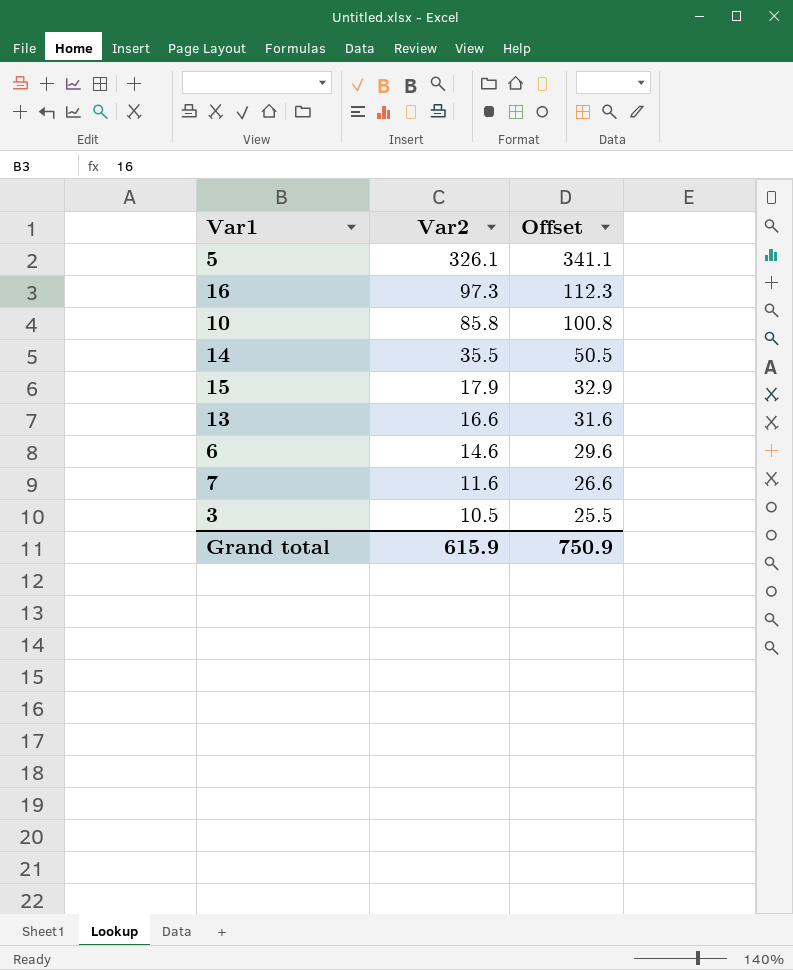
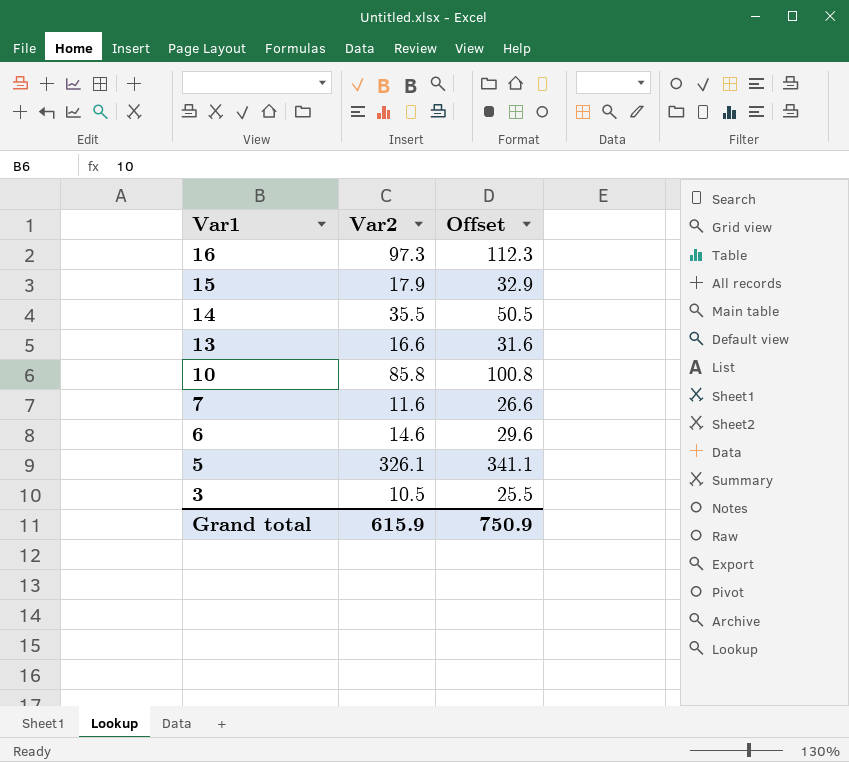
row order: Var2 descending -> Var1 descending

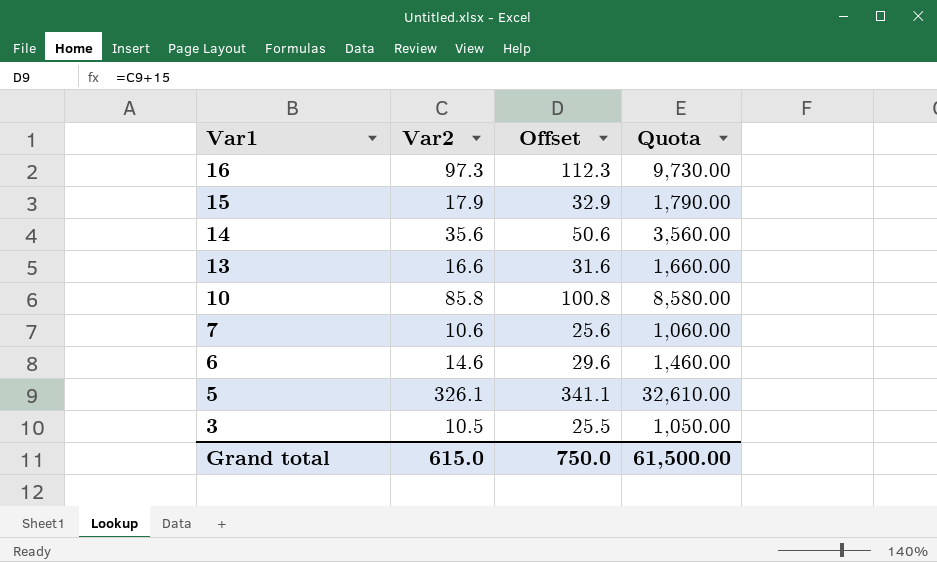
column Quota | formula: none -> [Var2] * 100
14 | Var2: 35.5 -> 35.6
14 | Offset: 50.5 -> 50.6
7 | Var2: 11.6 -> 10.6
7 | Offset: 26.6 -> 25.6
Grand total | Var2: 615.9 -> 615.0
Grand total | Offset: 750.9 -> 750.0

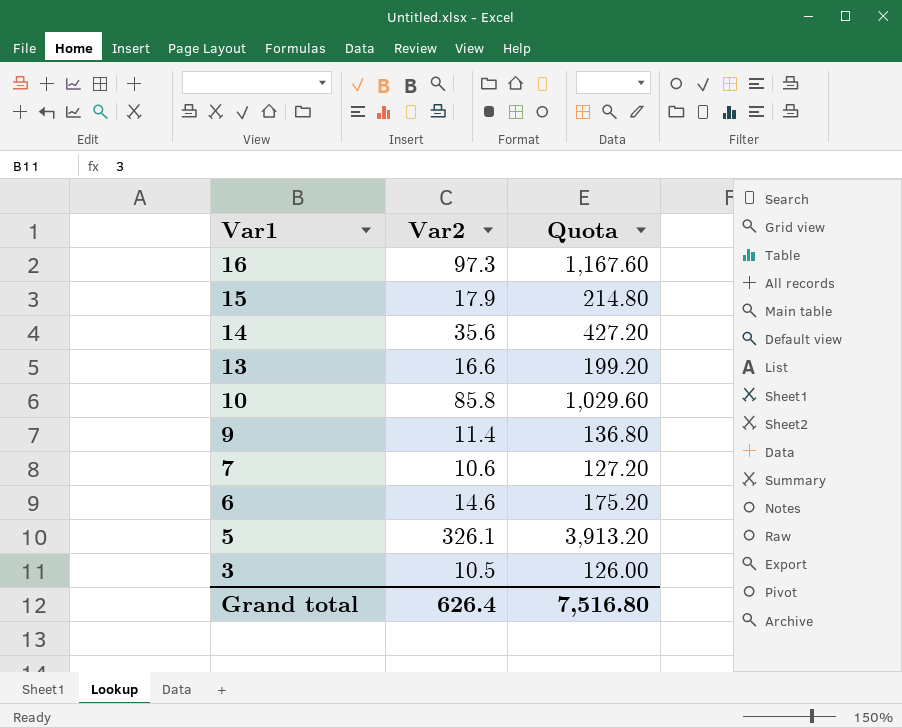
column Offset | formula: [Var2] + 15 -> none
column Quota | formula: [Var2] * 100 -> [Var2] * 12
row 9: none -> 11.4 | 136.80
Grand total | Var2: 615.0 -> 626.4
Grand total | Quota: 61,500.00 -> 7,516.80

